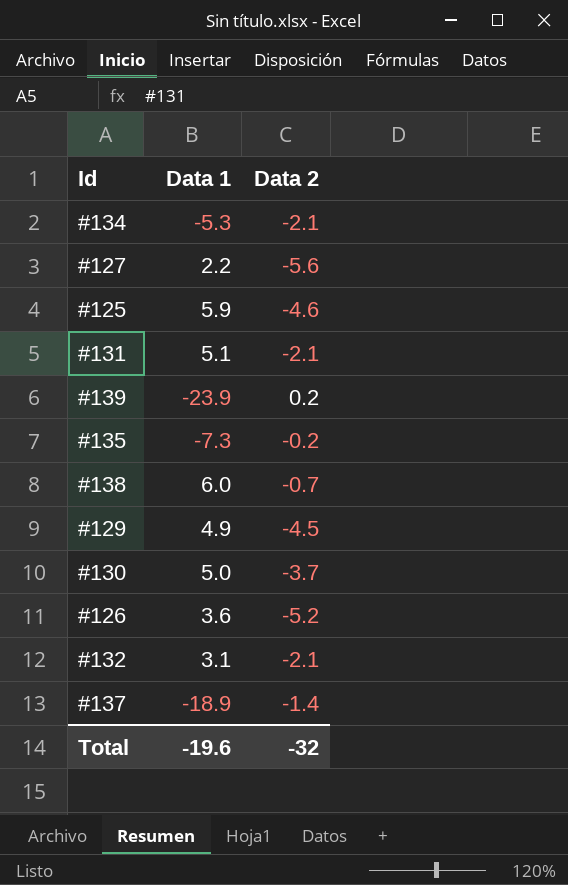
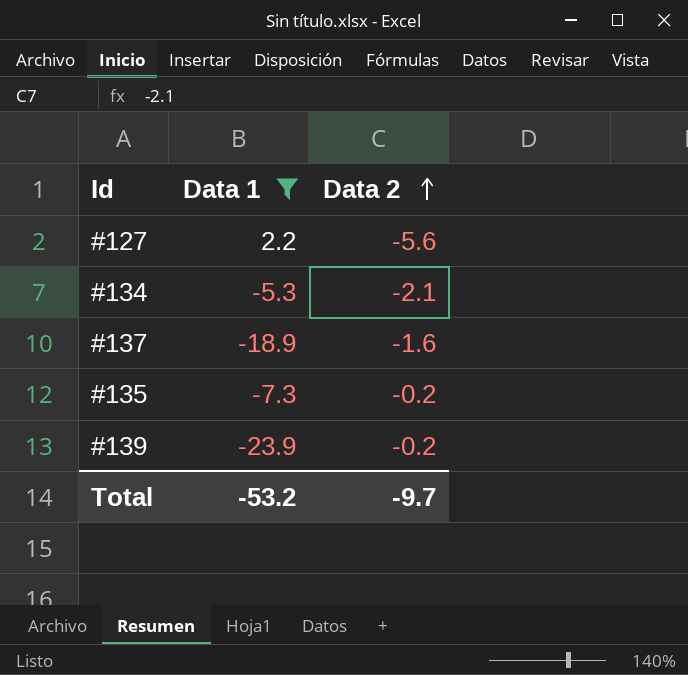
filter: none -> Data 1 <= 2.2
row order: none -> Data 2 ascending
#137 | Data 2: -1.4 -> -1.6
#139 | Data 2: 0.2 -> -0.2
Total | Data 1: -19.6 -> -53.2
Total | Data 2: -32 -> -9.7

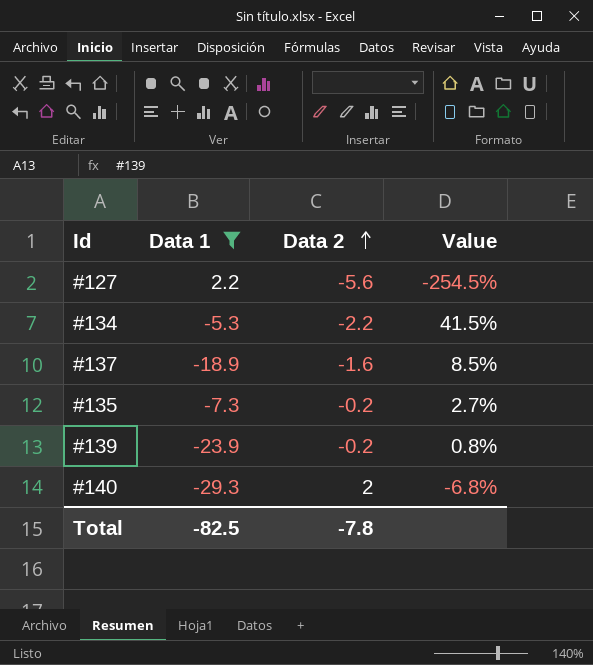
column Value | formula: none -> [Data 2] / [Data 1]
#134 | Data 2: -2.1 -> -2.2
row #140: none -> -29.3 | 2 | -6.8%
Total | Data 1: -53.2 -> -82.5
Total | Data 2: -9.7 -> -7.8

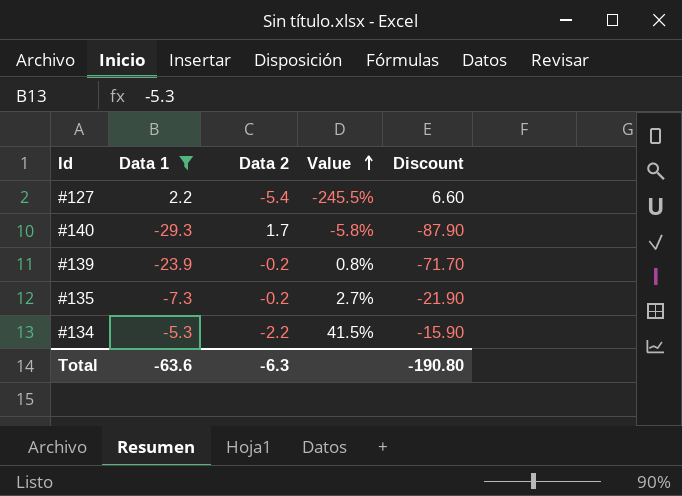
row order: Data 2 ascending -> Value ascending
column Discount | formula: none -> [Data 1] * 3
row #137: -18.9 | -1.6 | 8.5% -> none
#127 | Data 2: -5.6 -> -5.4
#127 | Value: -254.5% -> -245.5%
#140 | Data 2: 2 -> 1.7
#140 | Value: -6.8% -> -5.8%
Total | Data 1: -82.5 -> -63.6
Total | Data 2: -7.8 -> -6.3

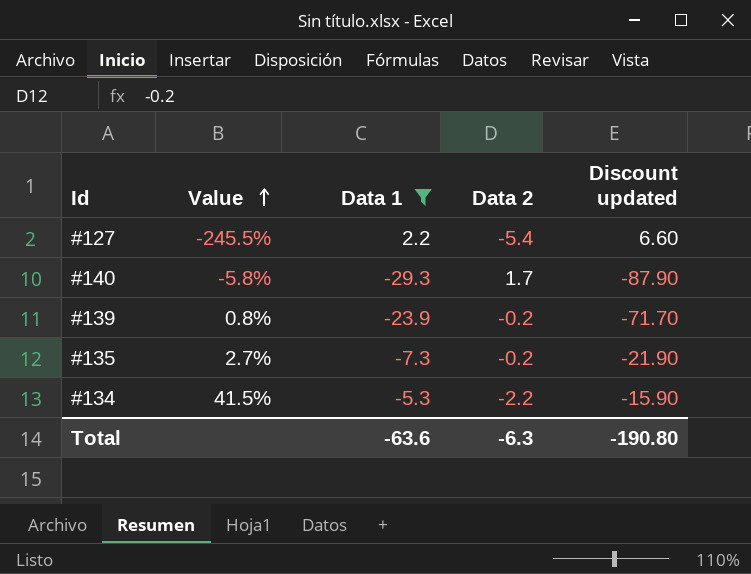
column Value | position: 4 -> 2
column name: Discount -> Discount updated

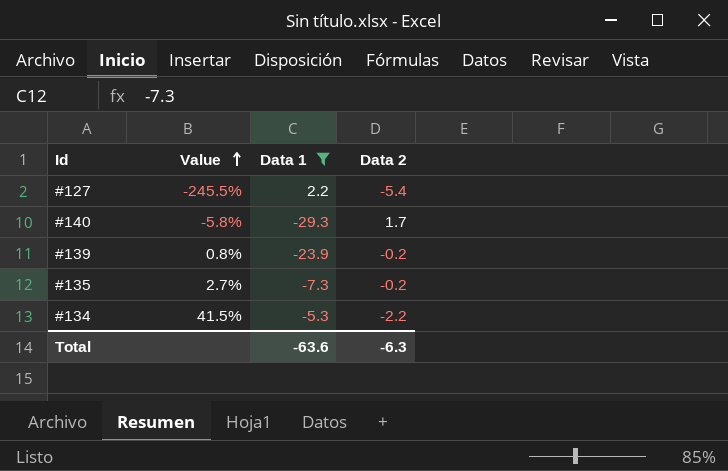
column Discount updated | formula: [Data 1] * 3 -> none

